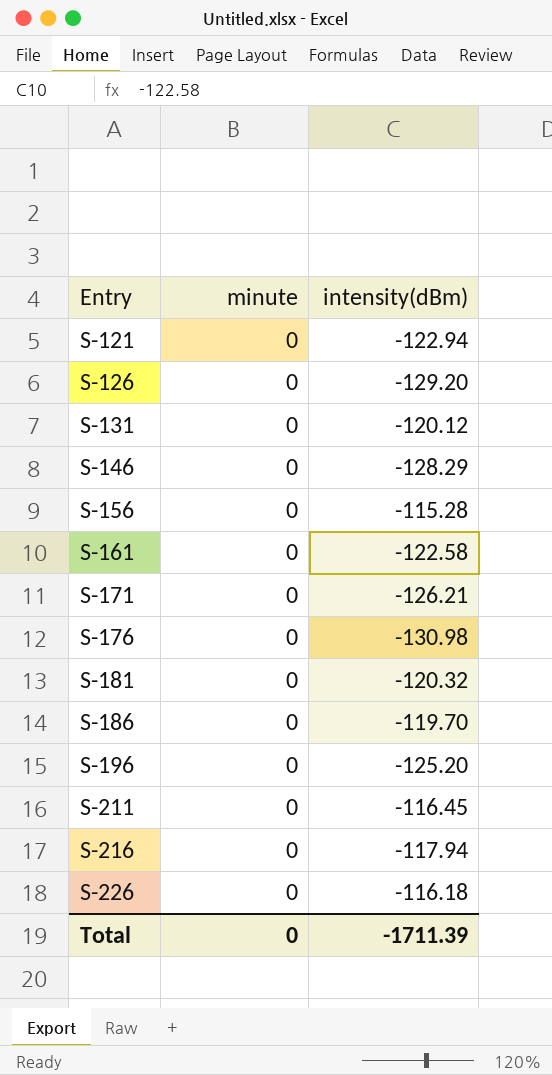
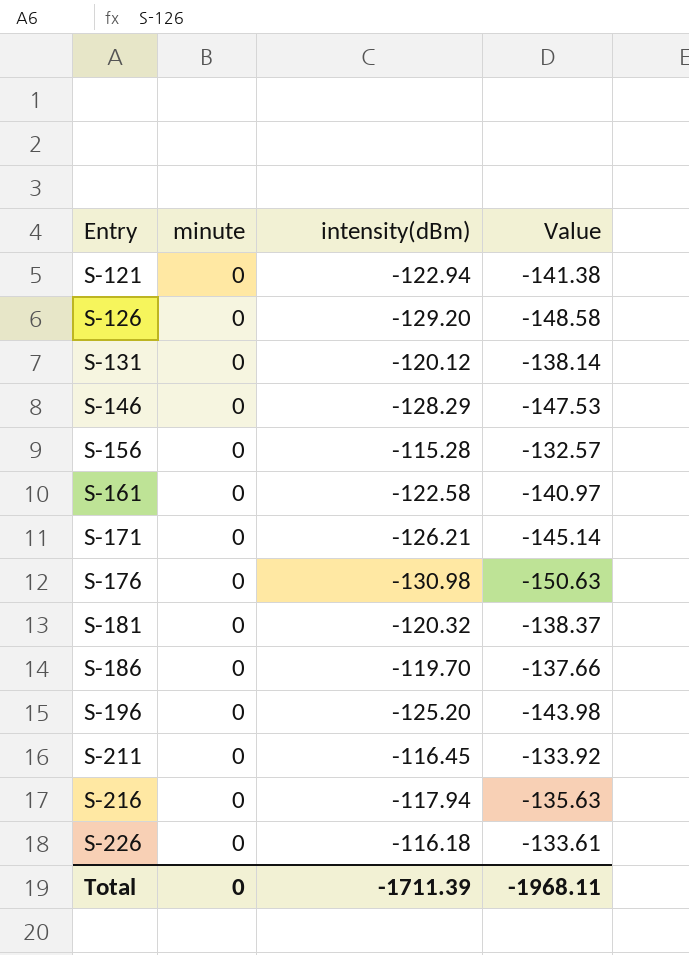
column Value | formula: none -> [intensity(dBm)] * 1.15

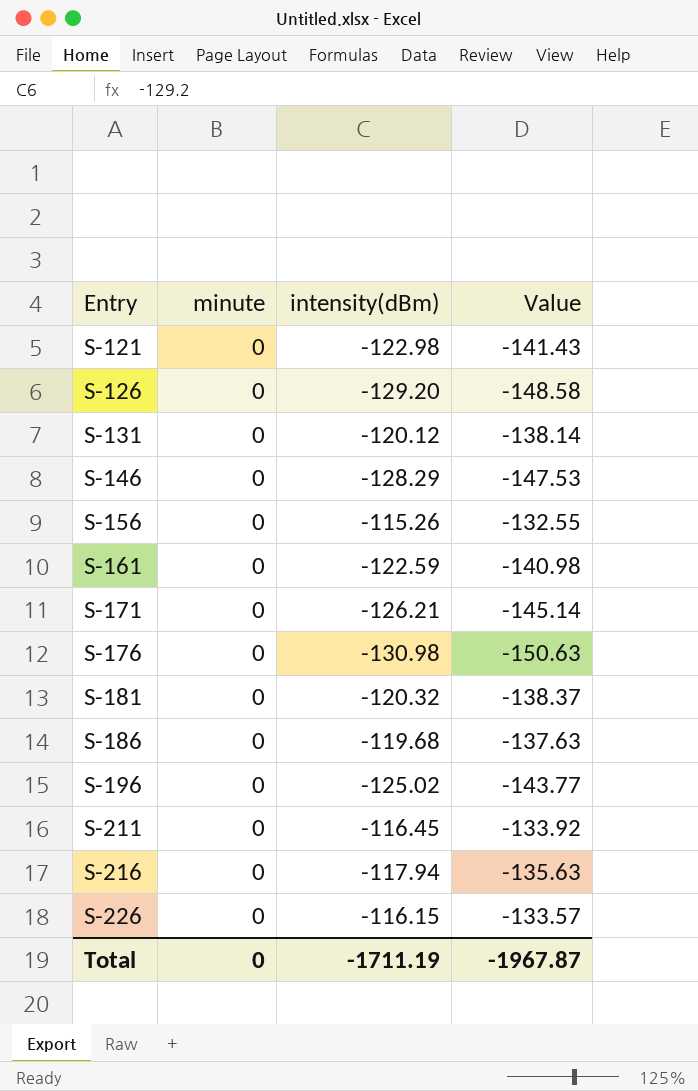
S-121 | intensity(dBm): -122.94 -> -122.98
S-121 | Value: -141.38 -> -141.43
S-156 | intensity(dBm): -115.28 -> -115.26
S-156 | Value: -132.57 -> -132.55
S-161 | intensity(dBm): -122.58 -> -122.59
S-161 | Value: -140.97 -> -140.98
S-186 | intensity(dBm): -119.70 -> -119.68
S-186 | Value: -137.66 -> -137.63
S-196 | intensity(dBm): -125.20 -> -125.02
S-196 | Value: -143.98 -> -143.77
S-226 | intensity(dBm): -116.18 -> -116.15
S-226 | Value: -133.61 -> -133.57
Total | intensity(dBm): -1711.39 -> -1711.19
Total | Value: -1968.11 -> -1967.87

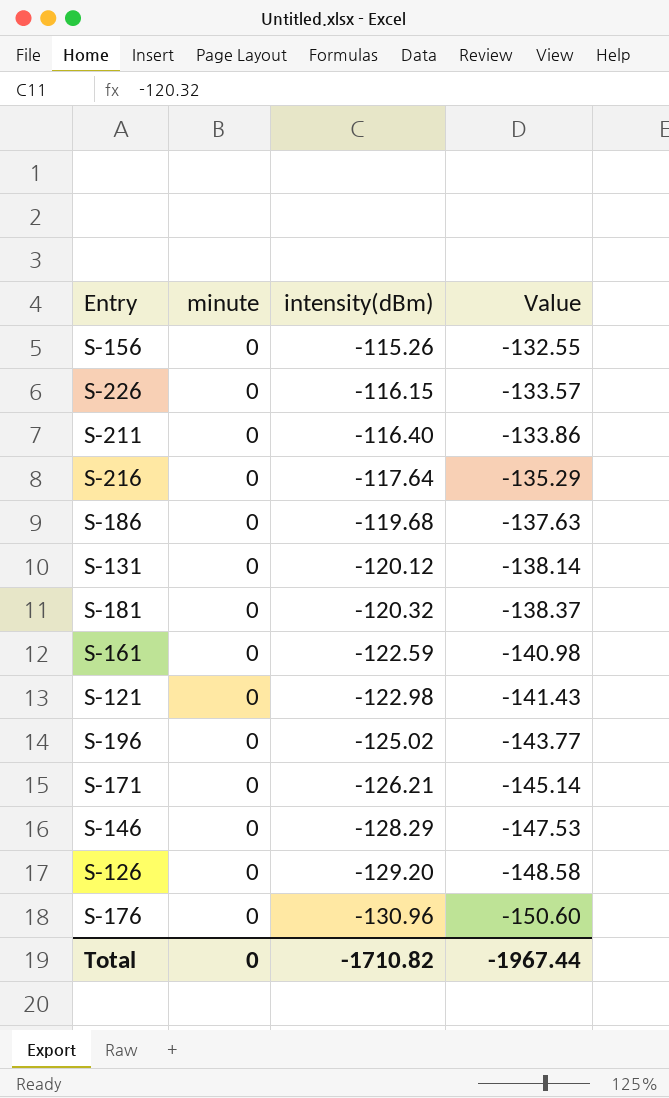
row order: Entry ascending -> intensity(dBm) descending
S-211 | intensity(dBm): -116.45 -> -116.40
S-211 | Value: -133.92 -> -133.86
S-216 | intensity(dBm): -117.94 -> -117.64
S-216 | Value: -135.63 -> -135.29
S-176 | intensity(dBm): -130.98 -> -130.96
S-176 | Value: -150.63 -> -150.60
Total | intensity(dBm): -1711.19 -> -1710.82
Total | Value: -1967.87 -> -1967.44

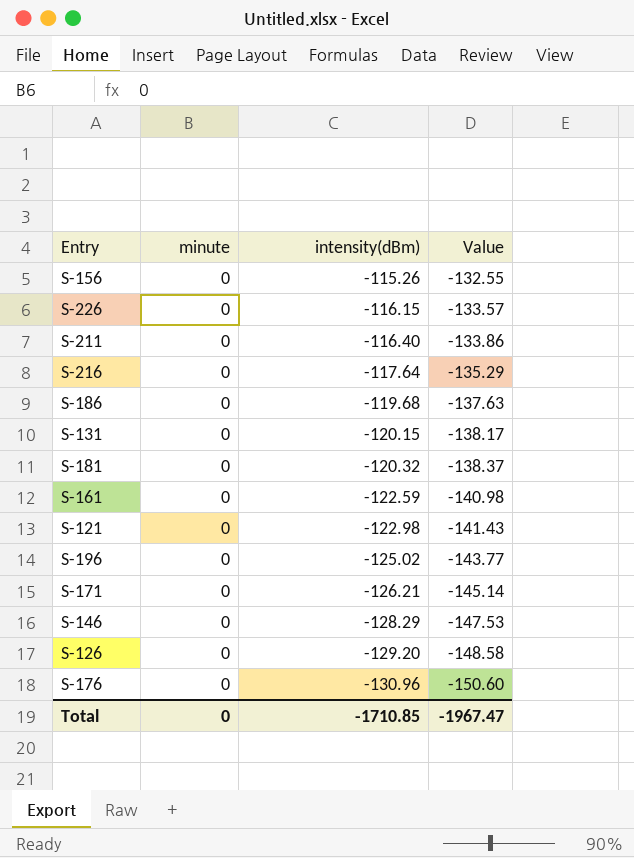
S-131 | intensity(dBm): -120.12 -> -120.15
S-131 | Value: -138.14 -> -138.17
Total | intensity(dBm): -1710.82 -> -1710.85
Total | Value: -1967.44 -> -1967.47

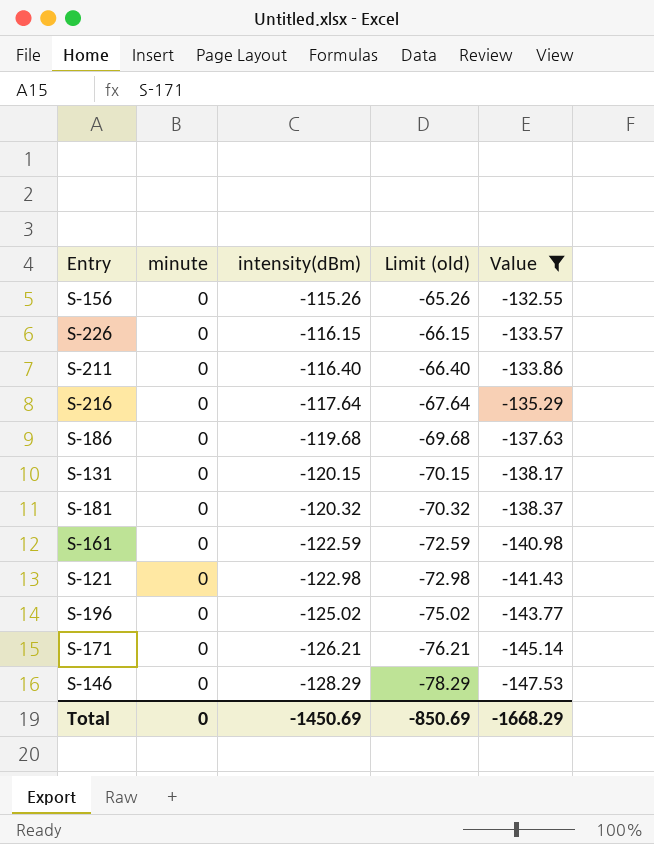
filter: none -> Value >= -147.53
column Limit (old) | formula: none -> [intensity(dBm)] + 50
Total | intensity(dBm): -1710.85 -> -1450.69
Total | Value: -1967.47 -> -1668.29

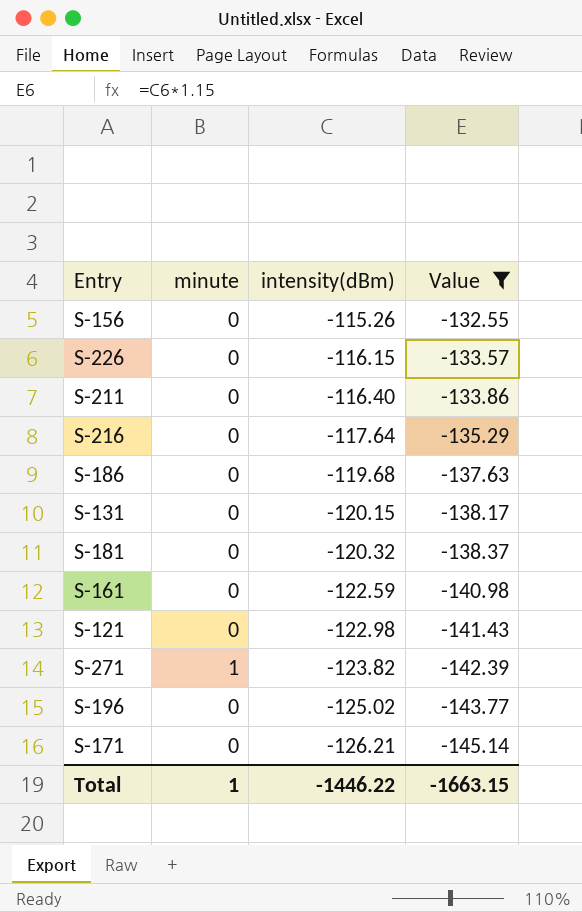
column Limit (old) | formula: [intensity(dBm)] + 50 -> none
row S-146: 0 | -128.29 | -78.29 | -147.53 -> none
row S-271: none -> 1 | -123.82 | -142.39
Total | minute: 0 -> 1
Total | intensity(dBm): -1450.69 -> -1446.22
Total | Value: -1668.29 -> -1663.15

